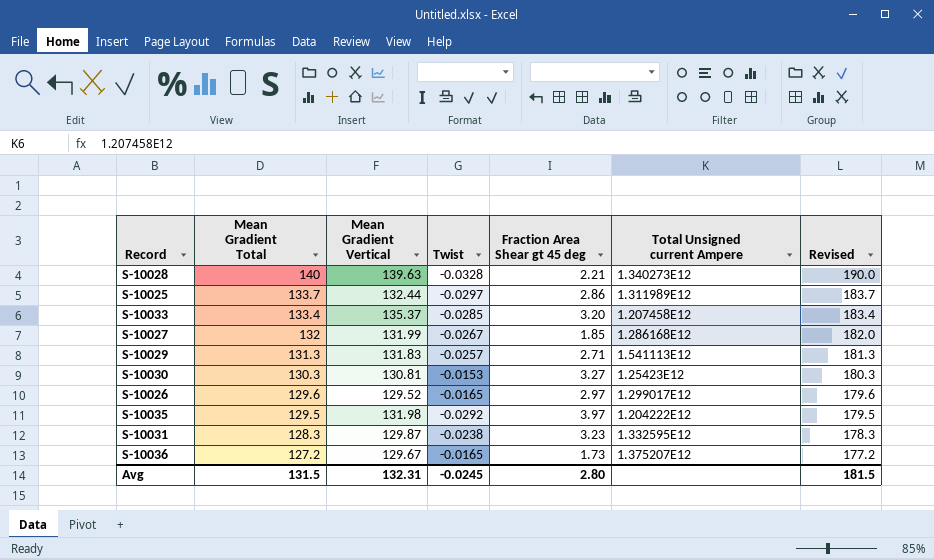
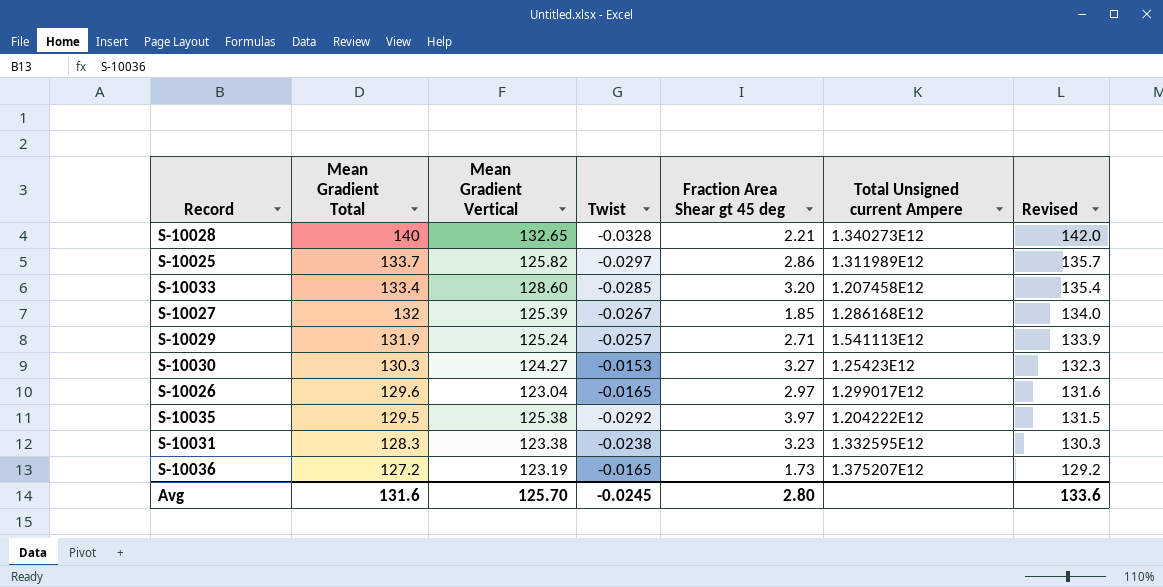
column Revised | formula: [Mean Gradient Total] + 50 -> [Mean Gradient Total] + 2
S-10028 | Mean Gradient Vertical: 139.63 -> 132.65
S-10025 | Mean Gradient Vertical: 132.44 -> 125.82
S-10033 | Mean Gradient Vertical: 135.37 -> 128.60
S-10027 | Mean Gradient Vertical: 131.99 -> 125.39
S-10029 | Mean Gradient Total: 131.3 -> 131.9
S-10029 | Mean Gradient Vertical: 131.83 -> 125.24
S-10030 | Mean Gradient Vertical: 130.81 -> 124.27
S-10026 | Mean Gradient Vertical: 129.52 -> 123.04
S-10035 | Mean Gradient Vertical: 131.98 -> 125.38
S-10031 | Mean Gradient Vertical: 129.87 -> 123.38
S-10036 | Mean Gradient Vertical: 129.67 -> 123.19
Avg | Mean Gradient Total: 131.5 -> 131.6
Avg | Mean Gradient Vertical: 132.31 -> 125.70
Avg | Revised: 181.5 -> 133.6

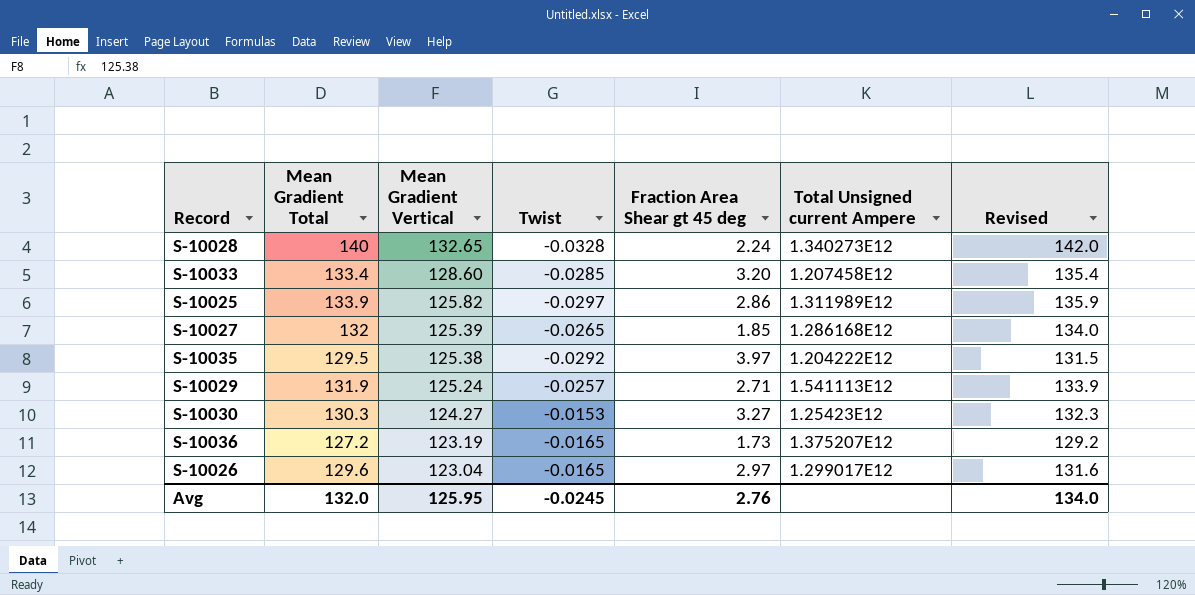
row order: Mean Gradient Total descending -> Mean Gradient Vertical descending
row S-10031: 128.3 | 123.38 | -0.0238 | 3.23 | 1.332595E12 | 130.3 -> none
S-10028 | Fraction Area Shear gt 45 deg: 2.21 -> 2.24
S-10025 | Mean Gradient Total: 133.7 -> 133.9
S-10025 | Revised: 135.7 -> 135.9
S-10027 | Twist: -0.0267 -> -0.0265
Avg | Mean Gradient Total: 131.6 -> 132.0
Avg | Mean Gradient Vertical: 125.70 -> 125.95
Avg | Fraction Area Shear gt 45 deg: 2.80 -> 2.76
Avg | Revised: 133.6 -> 134.0

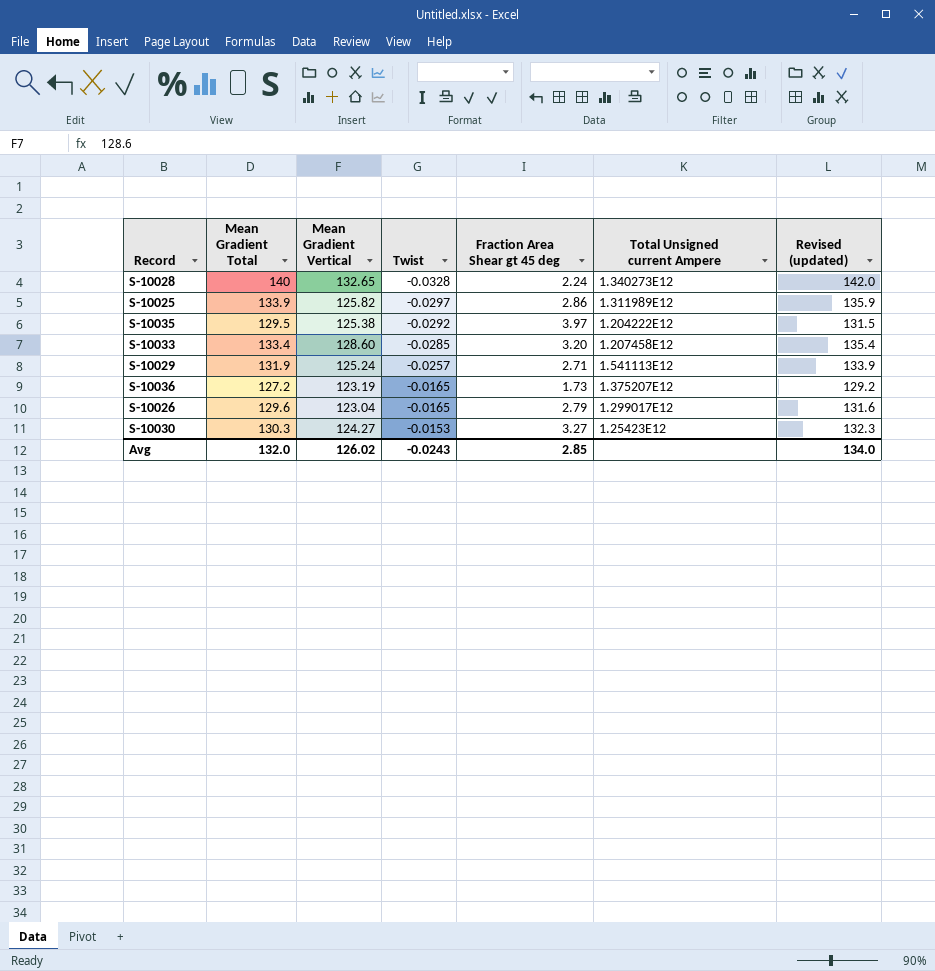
row order: Mean Gradient Vertical descending -> Twist ascending
column name: Revised -> Revised (updated)
row S-10027: 132 | 125.39 | -0.0265 | 1.85 | 1.286168E12 | 134.0 -> none
S-10026 | Fraction Area Shear gt 45 deg: 2.97 -> 2.79
Avg | Mean Gradient Vertical: 125.95 -> 126.02
Avg | Twist: -0.0245 -> -0.0243
Avg | Fraction Area Shear gt 45 deg: 2.76 -> 2.85

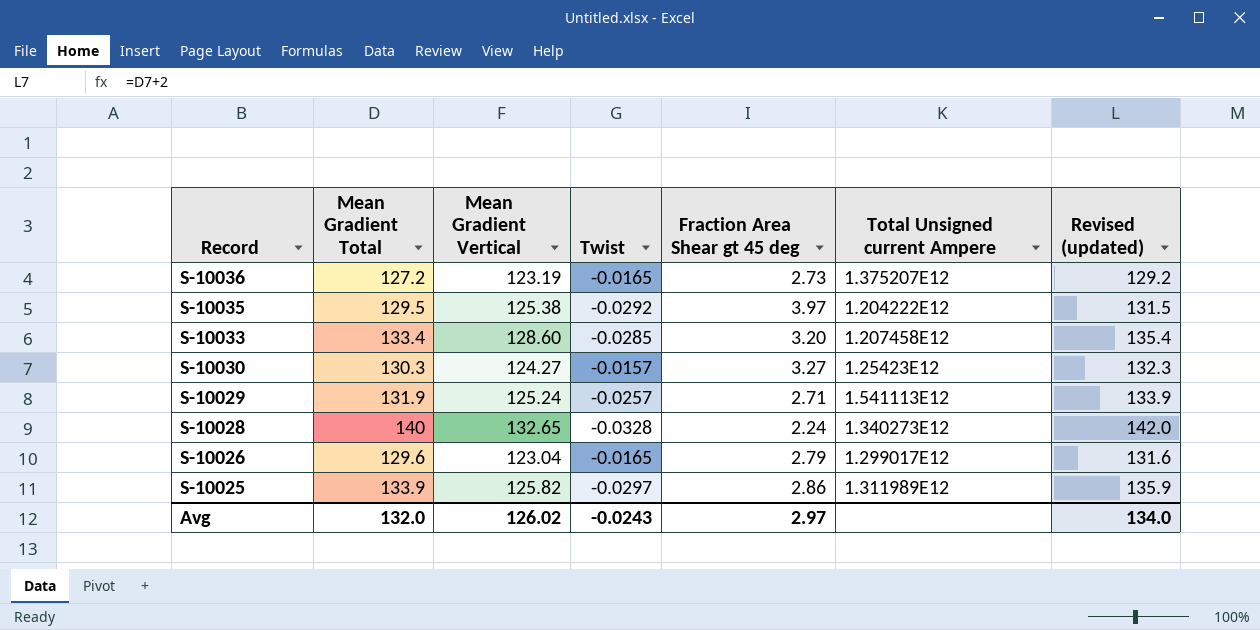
row order: Twist ascending -> Record descending
S-10036 | Fraction Area Shear gt 45 deg: 1.73 -> 2.73
S-10030 | Twist: -0.0153 -> -0.0157
Avg | Fraction Area Shear gt 45 deg: 2.85 -> 2.97

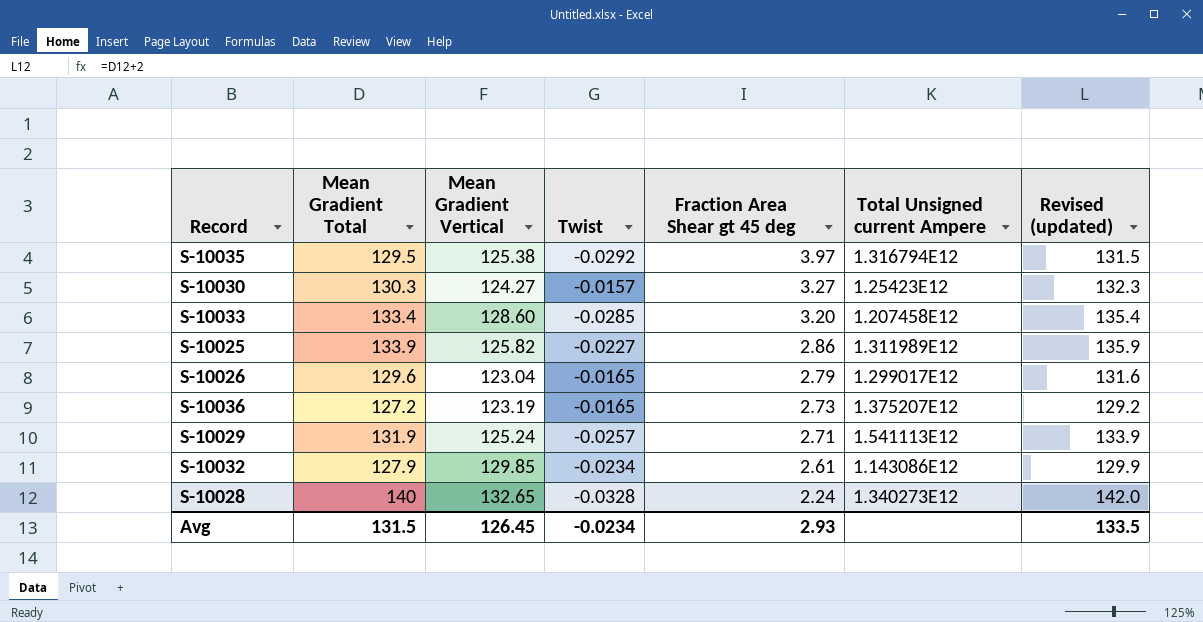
row order: Record descending -> Fraction Area Shear gt 45 deg descending
S-10035 | Total Unsigned current Ampere: 1.204222E12 -> 1.316794E12
S-10025 | Twist: -0.0297 -> -0.0227
row S-10032: none -> 127.9 | 129.85 | -0.0234 | 2.61 | 1.143086E12 | 129.9
Avg | Mean Gradient Total: 132.0 -> 131.5
Avg | Mean Gradient Vertical: 126.02 -> 126.45
Avg | Twist: -0.0243 -> -0.0234
Avg | Fraction Area Shear gt 45 deg: 2.97 -> 2.93
Avg | Revised (updated): 134.0 -> 133.5

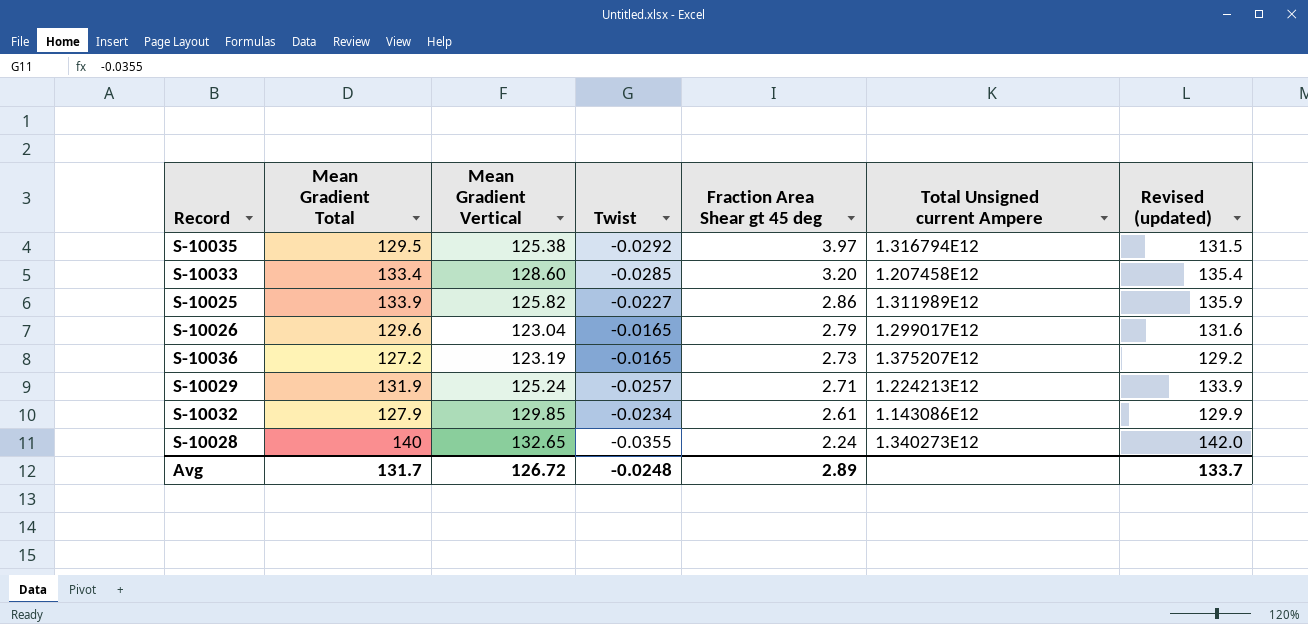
row S-10030: 130.3 | 124.27 | -0.0157 | 3.27 | 1.25423E12 | 132.3 -> none
S-10029 | Total Unsigned current Ampere: 1.541113E12 -> 1.224213E12
S-10028 | Twist: -0.0328 -> -0.0355
Avg | Mean Gradient Total: 131.5 -> 131.7
Avg | Mean Gradient Vertical: 126.45 -> 126.72
Avg | Twist: -0.0234 -> -0.0248
Avg | Fraction Area Shear gt 45 deg: 2.93 -> 2.89
Avg | Revised (updated): 133.5 -> 133.7

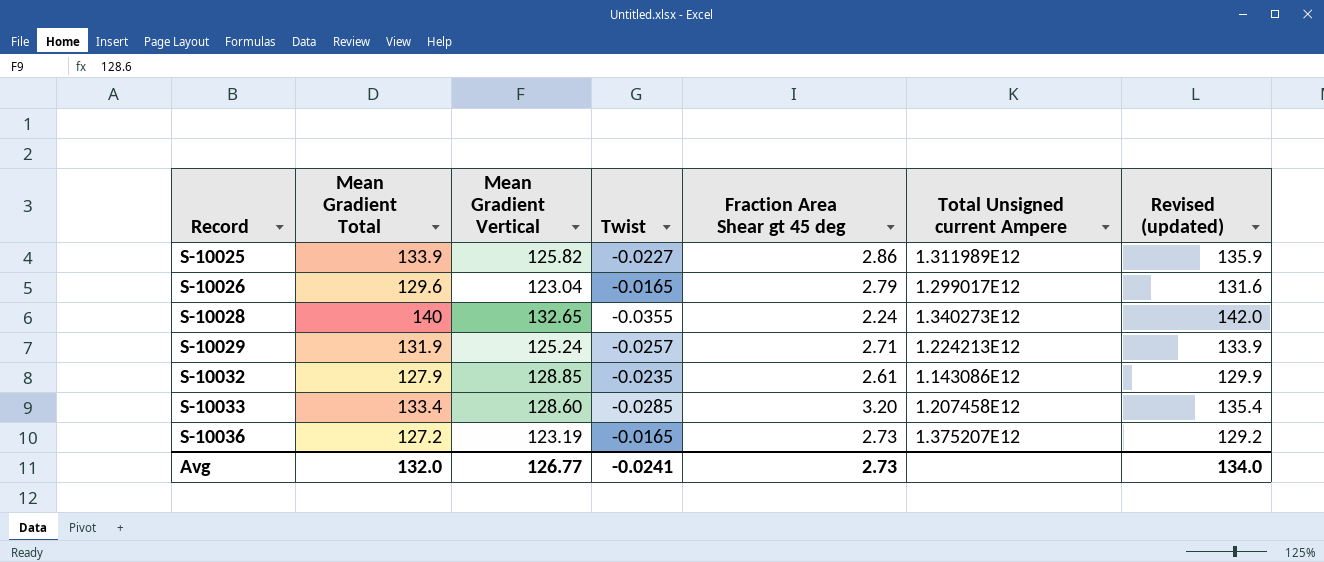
row order: Fraction Area Shear gt 45 deg descending -> Record ascending
row S-10035: 129.5 | 125.38 | -0.0292 | 3.97 | 1.316794E12 | 131.5 -> none
S-10032 | Mean Gradient Vertical: 129.85 -> 128.85
S-10032 | Twist: -0.0234 -> -0.0235
Avg | Mean Gradient Total: 131.7 -> 132.0
Avg | Mean Gradient Vertical: 126.72 -> 126.77
Avg | Twist: -0.0248 -> -0.0241
Avg | Fraction Area Shear gt 45 deg: 2.89 -> 2.73
Avg | Revised (updated): 133.7 -> 134.0

